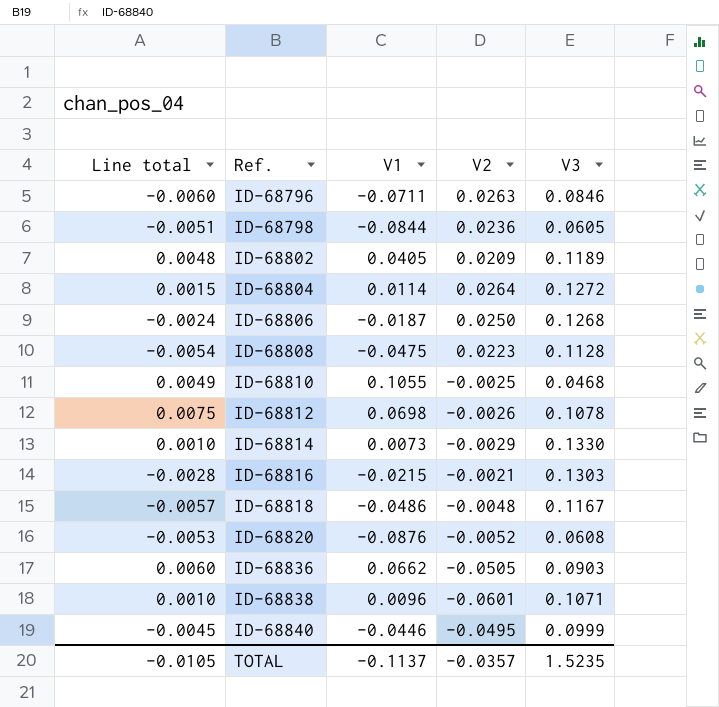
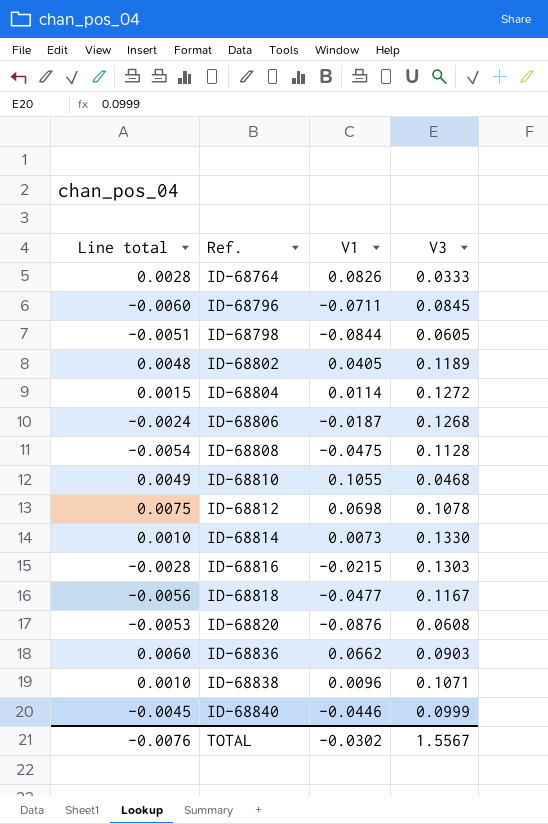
column V2 | position: 4 -> none
row ID-68764: none -> 0.0028 | 0.0826 | 0.0333
ID-68796 | V3: 0.0846 -> 0.0845
ID-68818 | Line total: -0.0057 -> -0.0056
ID-68818 | V1: -0.0486 -> -0.0477
TOTAL | Line total: -0.0105 -> -0.0076
TOTAL | V1: -0.1137 -> -0.0302
TOTAL | V3: 1.5235 -> 1.5567

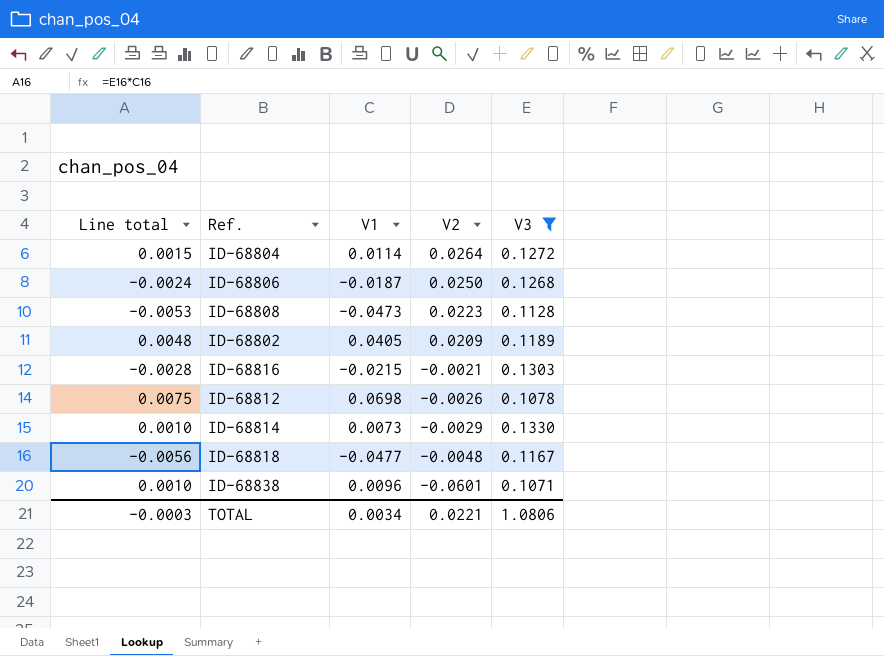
filter: none -> V3 >= 0.1071
row order: Ref. ascending -> V2 descending
column V2 | position: none -> 4
ID-68808 | Line total: -0.0054 -> -0.0053
ID-68808 | V1: -0.0475 -> -0.0473
TOTAL | Line total: -0.0076 -> -0.0003
TOTAL | V1: -0.0302 -> 0.0034
TOTAL | V3: 1.5567 -> 1.0806

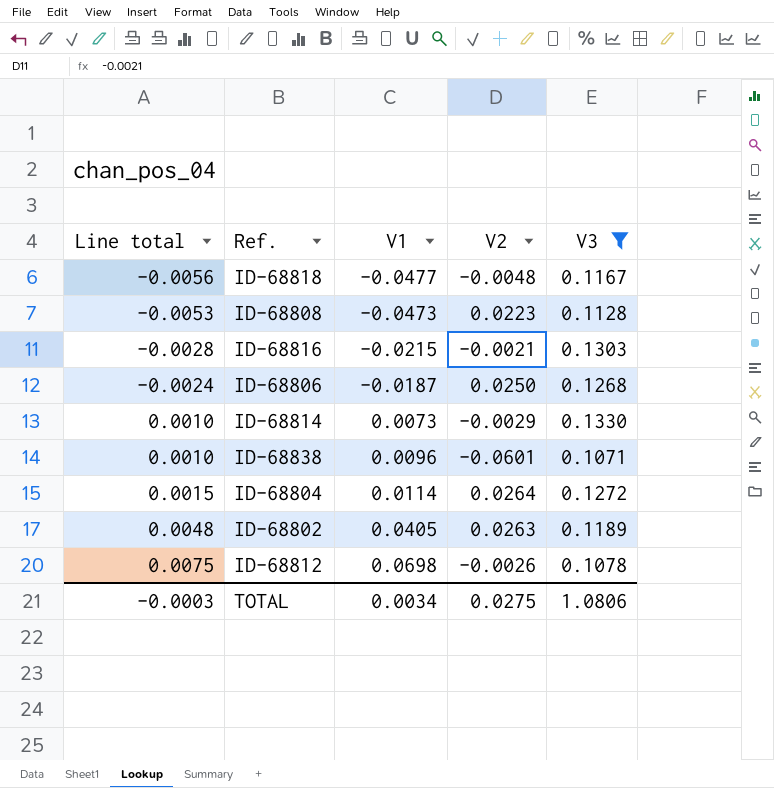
row order: V2 descending -> Line total ascending
ID-68802 | V2: 0.0209 -> 0.0263
TOTAL | V2: 0.0221 -> 0.0275

